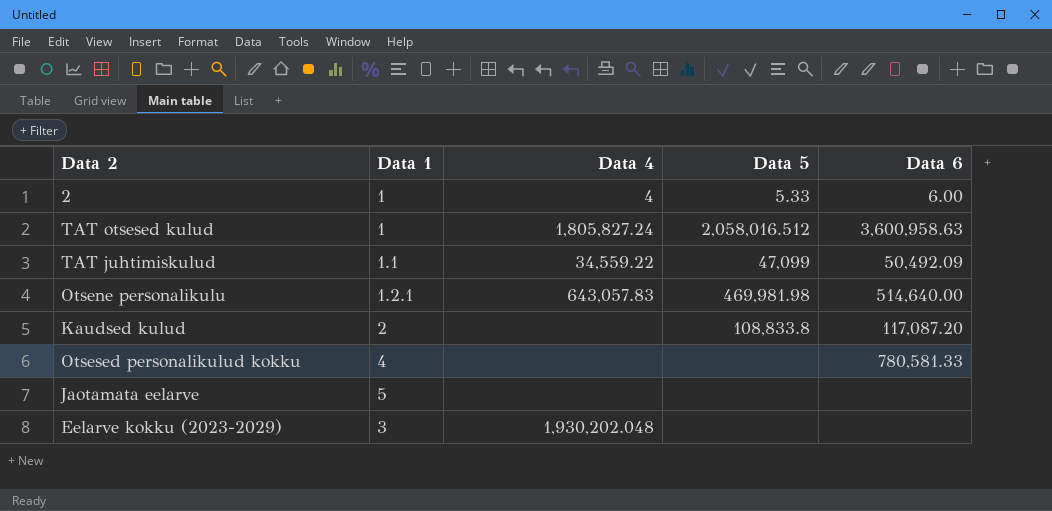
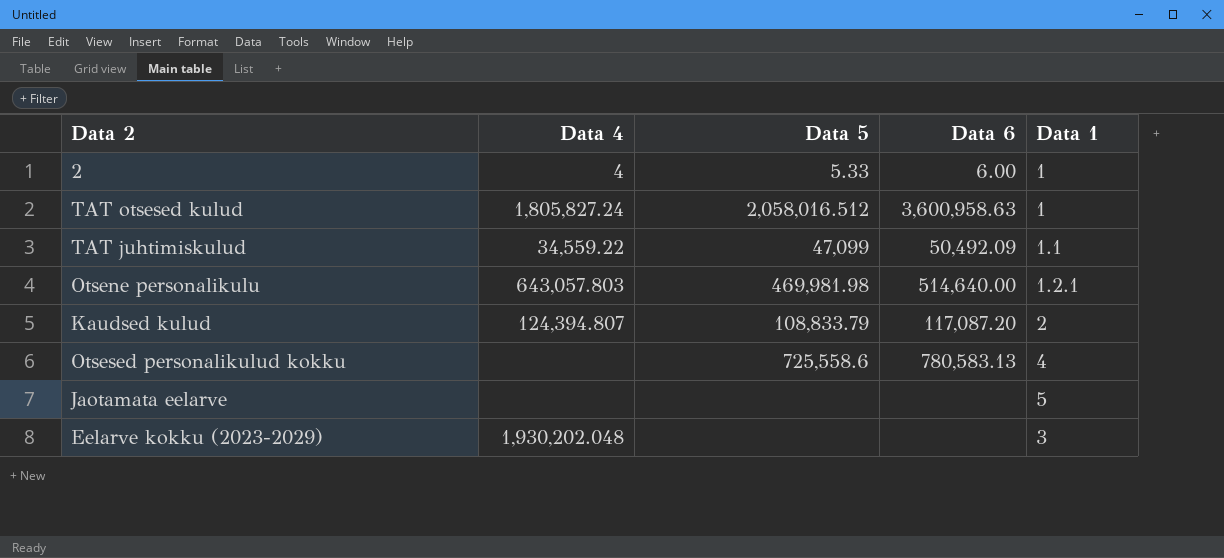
column Data 1 | position: 2 -> 5
Otsene personalikulu | Data 4: 643,057.83 -> 643,057.803
Kaudsed kulud | Data 4: none -> 124,394.807
Kaudsed kulud | Data 5: 108,833.8 -> 108,833.79
Otsesed personalikulud kokku | Data 5: none -> 725,558.6
Otsesed personalikulud kokku | Data 6: 780,581.33 -> 780,583.13

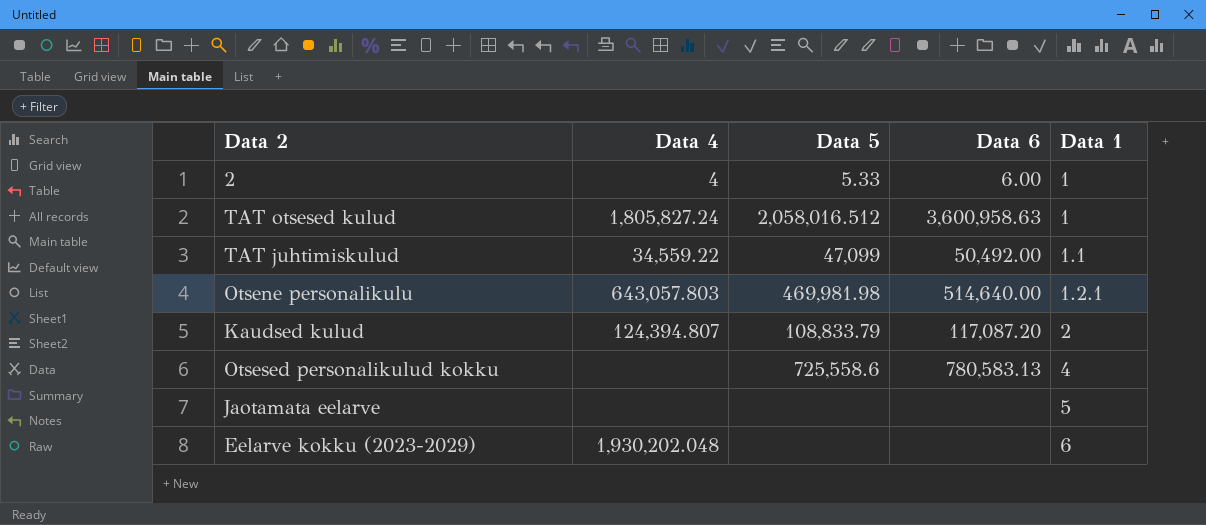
TAT juhtimiskulud | Data 6: 50,492.09 -> 50,492.00
Eelarve kokku (2023-2029) | Data 1: 3 -> 6

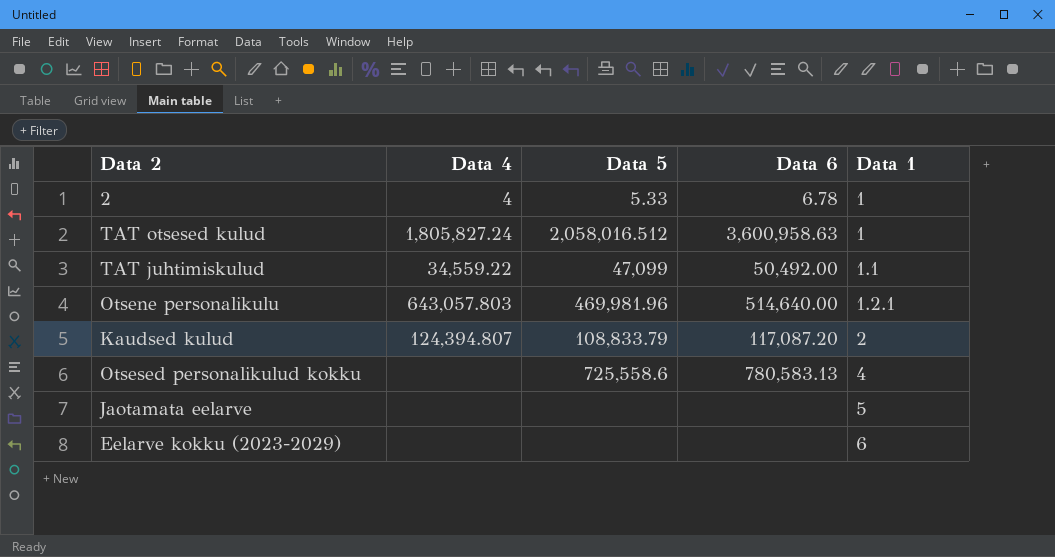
2 | Data 6: 6.00 -> 6.78
Otsene personalikulu | Data 5: 469,981.98 -> 469,981.96
Eelarve kokku (2023-2029) | Data 4: 1,930,202.048 -> none

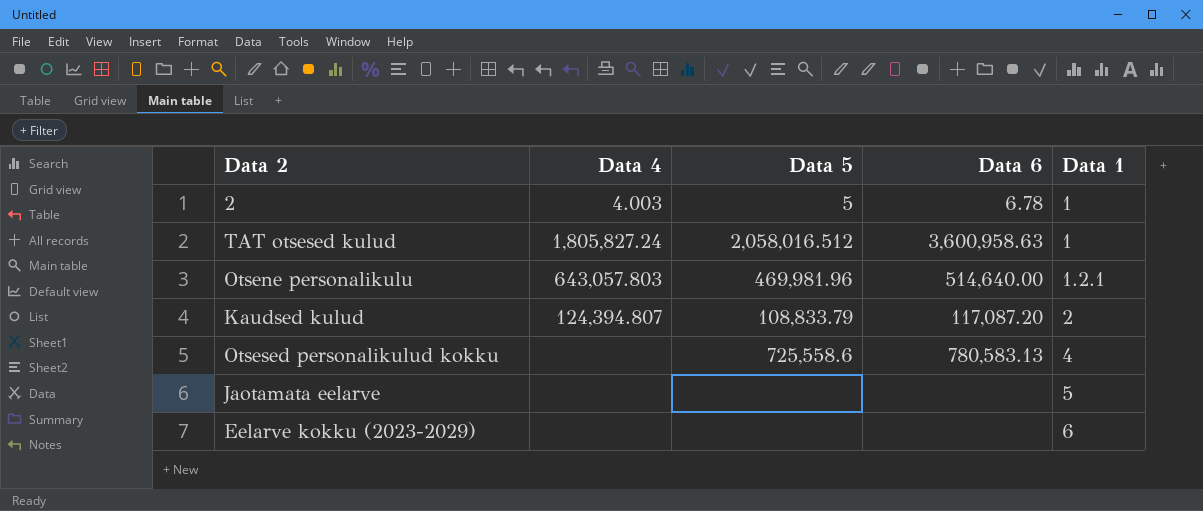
row TAT juhtimiskulud: 34,559.22 | 47,099 | 50,492.00 | 1.1 -> none
2 | Data 4: 4 -> 4.003
2 | Data 5: 5.33 -> 5

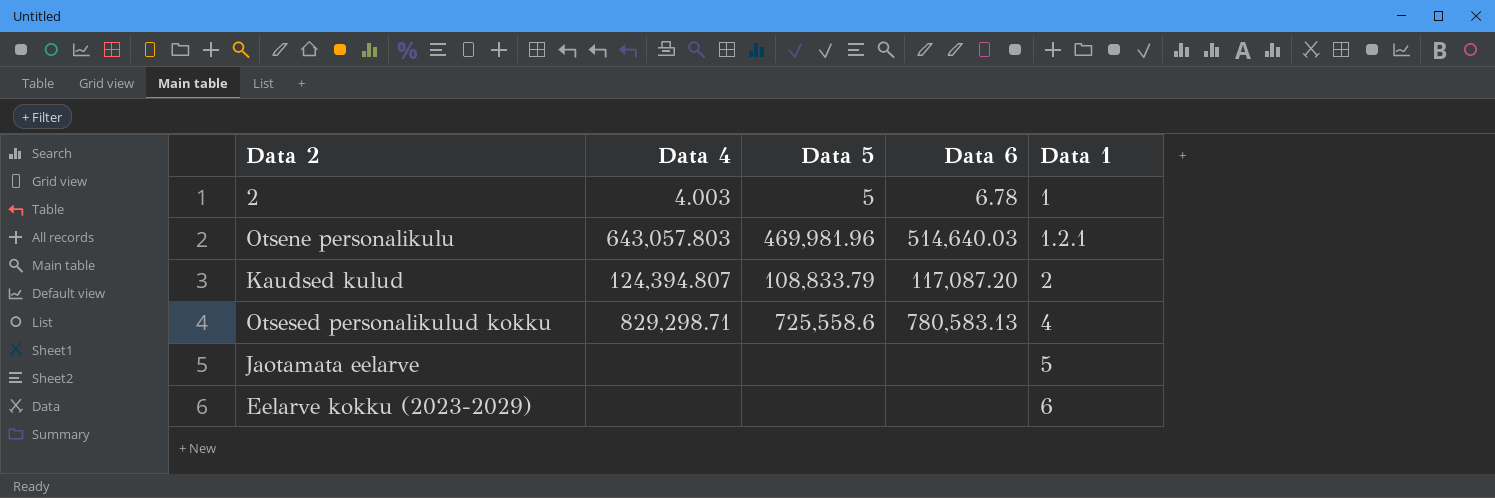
row TAT otsesed kulud: 1,805,827.24 | 2,058,016.512 | 3,600,958.63 | 1 -> none
Otsene personalikulu | Data 6: 514,640.00 -> 514,640.03
Otsesed personalikulud kokku | Data 4: none -> 829,298.71

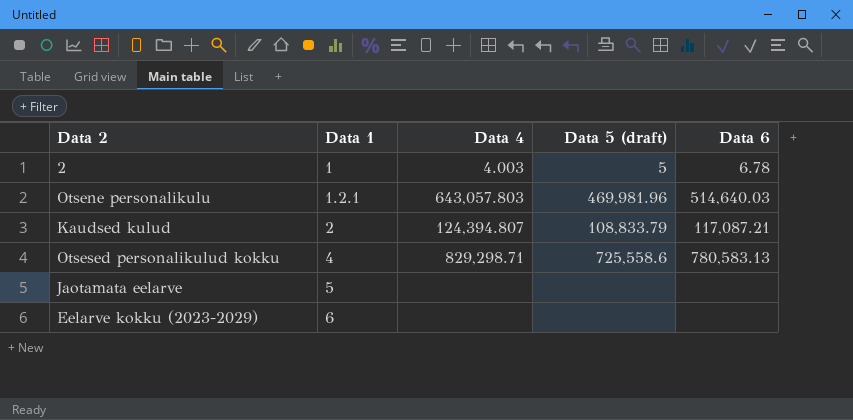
column Data 1 | position: 5 -> 2
column name: Data 5 -> Data 5 (draft)
Kaudsed kulud | Data 6: 117,087.20 -> 117,087.21

